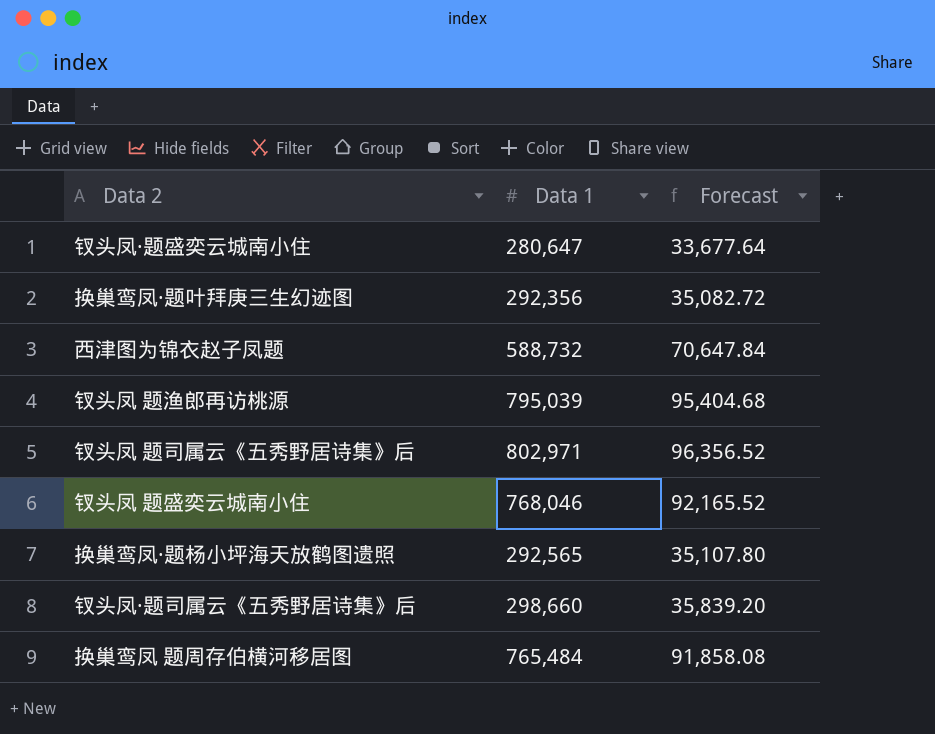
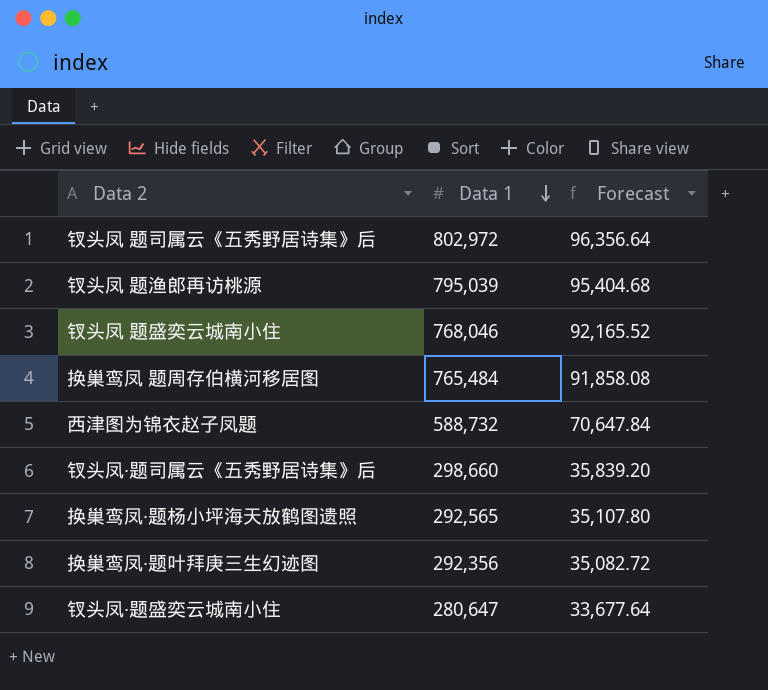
row order: none -> Data 1 descending
钗头凤 题司属云《五秀野居诗集》后 | Data 1: 802,971 -> 802,972
钗头凤 题司属云《五秀野居诗集》后 | Forecast: 96,356.52 -> 96,356.64

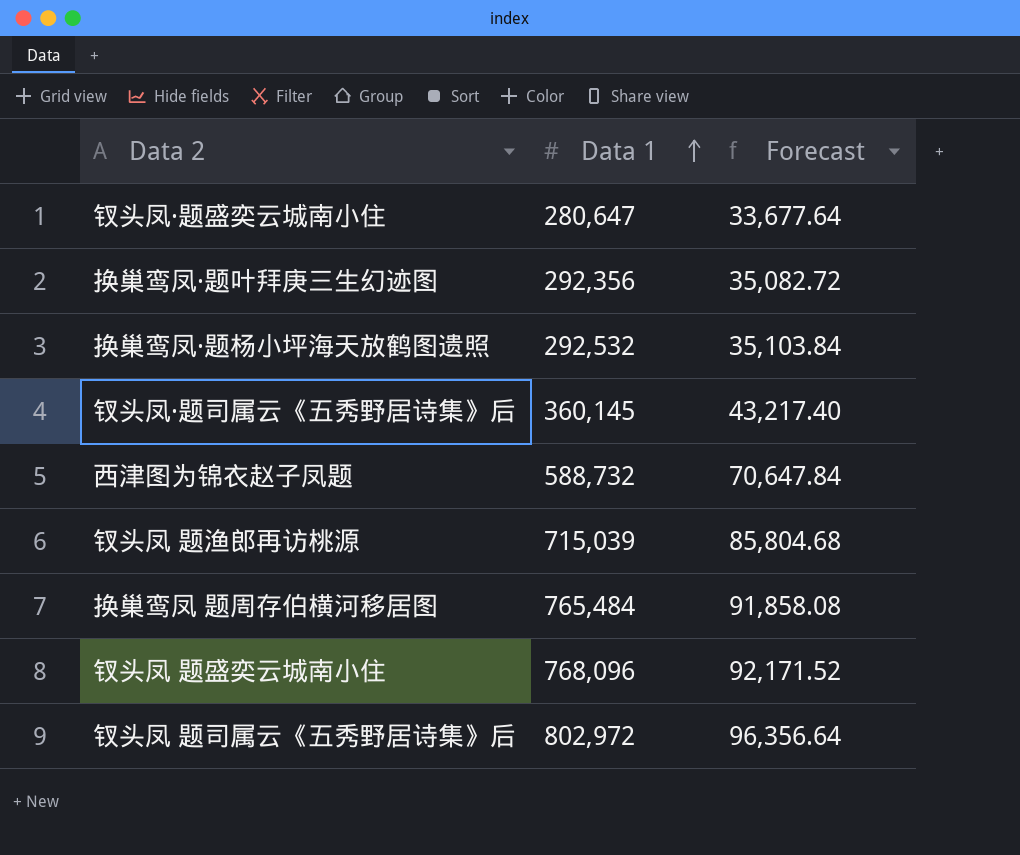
row order: Data 1 descending -> Data 1 ascending
换巢鸾凤·题杨小坪海天放鹤图遗照 | Data 1: 292,565 -> 292,532
换巢鸾凤·题杨小坪海天放鹤图遗照 | Forecast: 35,107.80 -> 35,103.84
钗头凤·题司属云《五秀野居诗集》后 | Data 1: 298,660 -> 360,145
钗头凤·题司属云《五秀野居诗集》后 | Forecast: 35,839.20 -> 43,217.40
钗头凤 题渔郎再访桃源 | Data 1: 795,039 -> 715,039
钗头凤 题渔郎再访桃源 | Forecast: 95,404.68 -> 85,804.68
钗头凤 题盛奕云城南小住 | Data 1: 768,046 -> 768,096
钗头凤 题盛奕云城南小住 | Forecast: 92,165.52 -> 92,171.52

